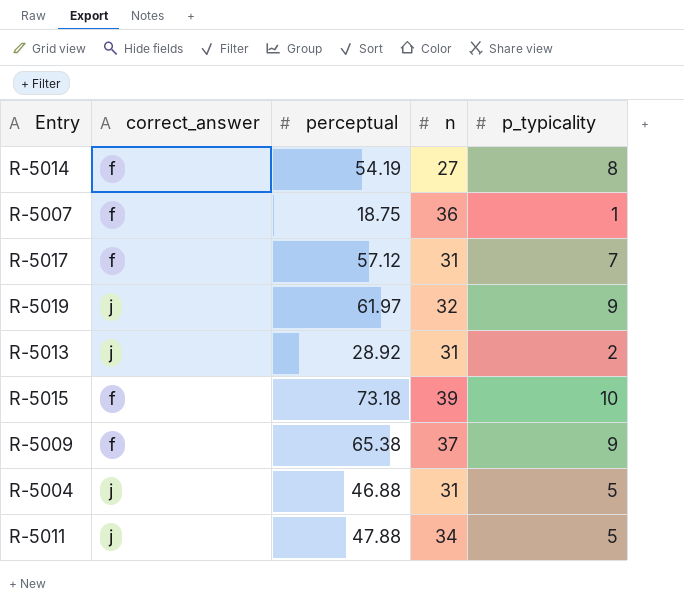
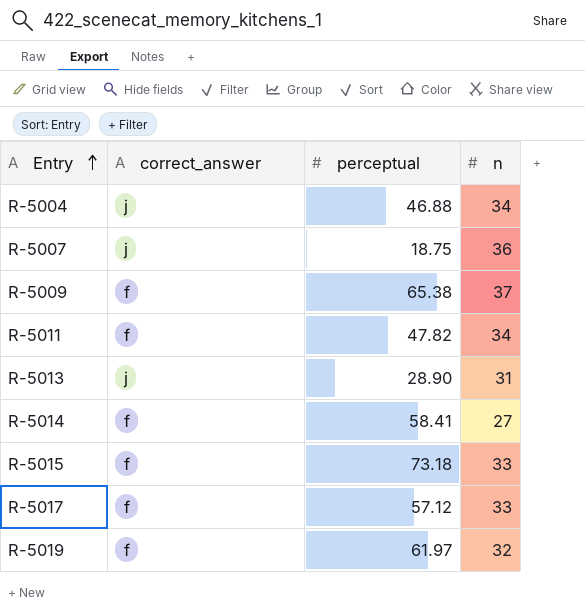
row order: none -> Entry ascending
column p_typicality | position: 5 -> none
R-5004 | n: 31 -> 34
R-5007 | correct_answer: f -> j
R-5011 | correct_answer: j -> f
R-5011 | perceptual: 47.88 -> 47.82
R-5013 | perceptual: 28.92 -> 28.90
R-5014 | perceptual: 54.19 -> 58.41
R-5015 | n: 39 -> 33
R-5017 | n: 31 -> 33
R-5019 | correct_answer: j -> f

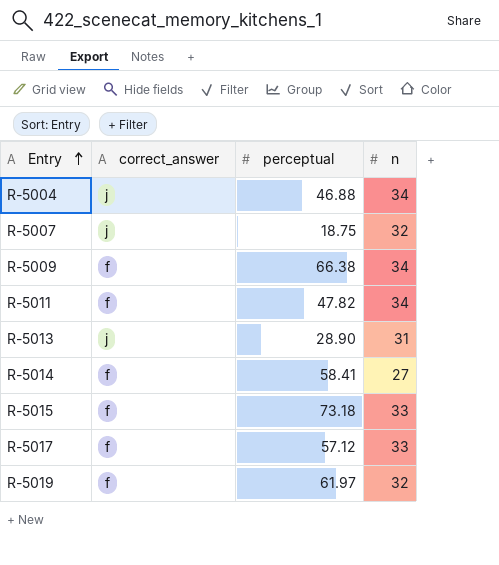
R-5007 | n: 36 -> 32
R-5009 | perceptual: 65.38 -> 66.38
R-5009 | n: 37 -> 34

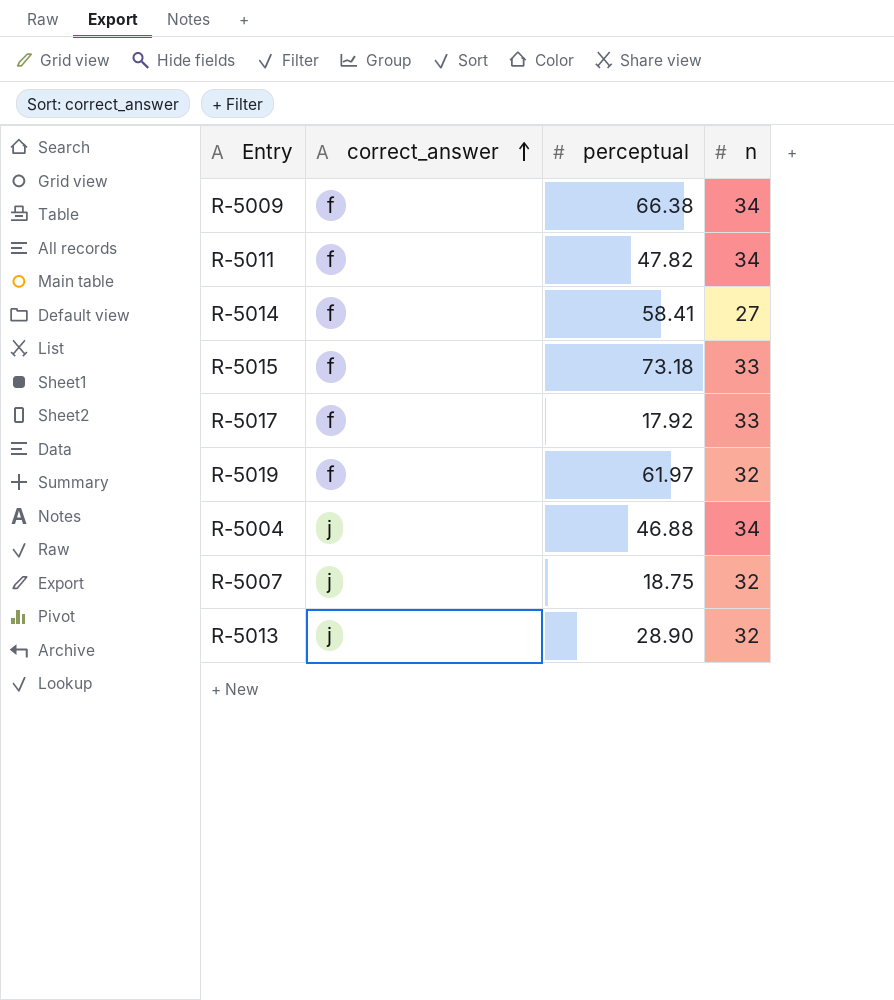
row order: Entry ascending -> correct_answer ascending
R-5017 | perceptual: 57.12 -> 17.92
R-5013 | n: 31 -> 32

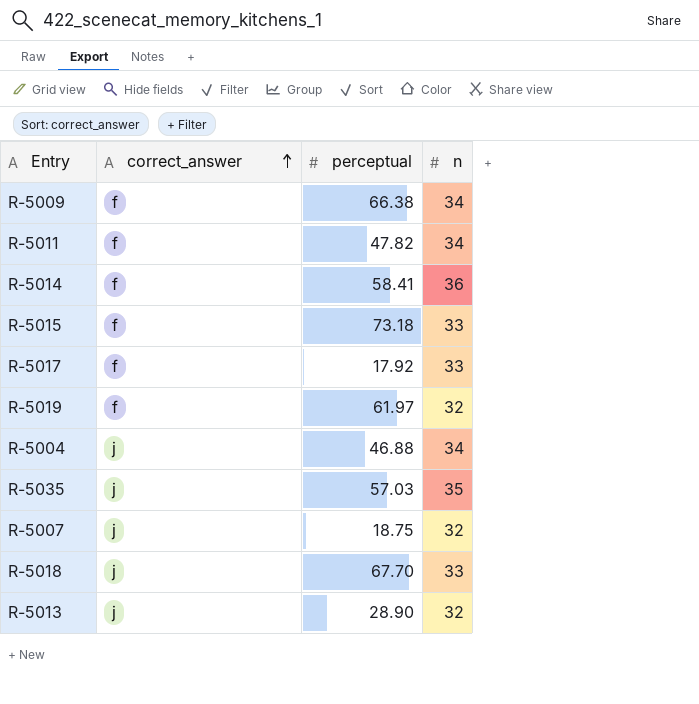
R-5014 | n: 27 -> 36
row R-5035: none -> j | 57.03 | 35
row R-5018: none -> j | 67.70 | 33

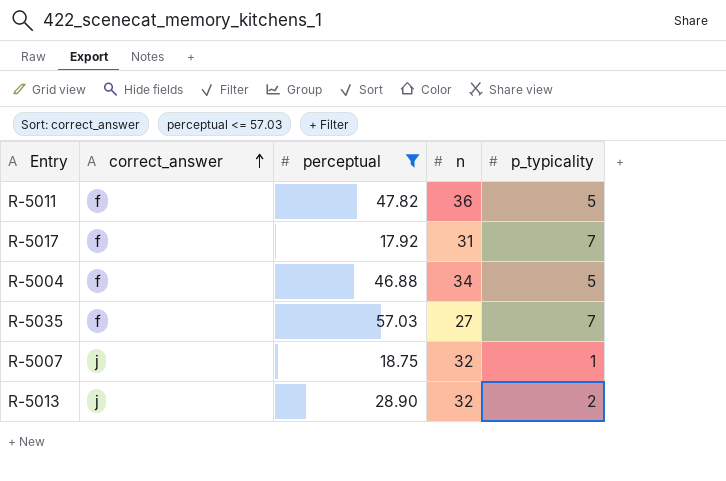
filter: none -> perceptual <= 57.03
column p_typicality | position: none -> 5
R-5011 | n: 34 -> 36
R-5017 | n: 33 -> 31
R-5004 | correct_answer: j -> f
R-5035 | correct_answer: j -> f
R-5035 | n: 35 -> 27

